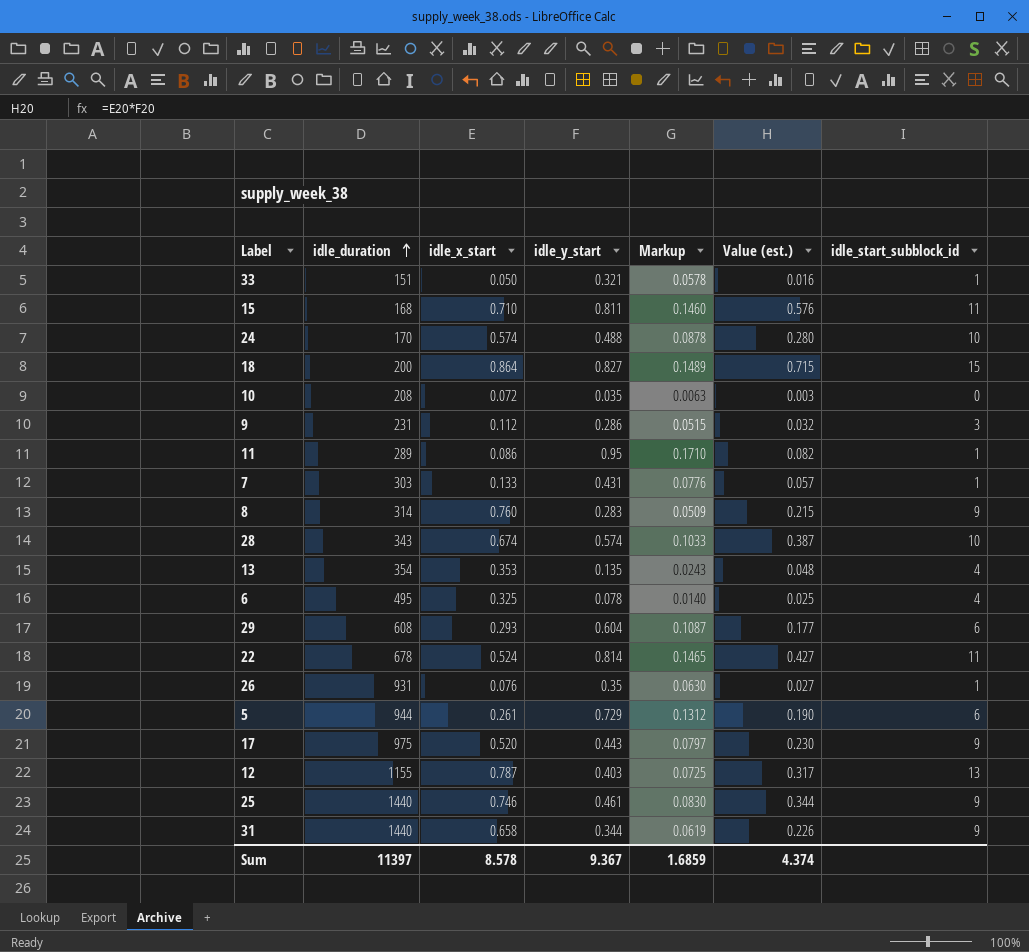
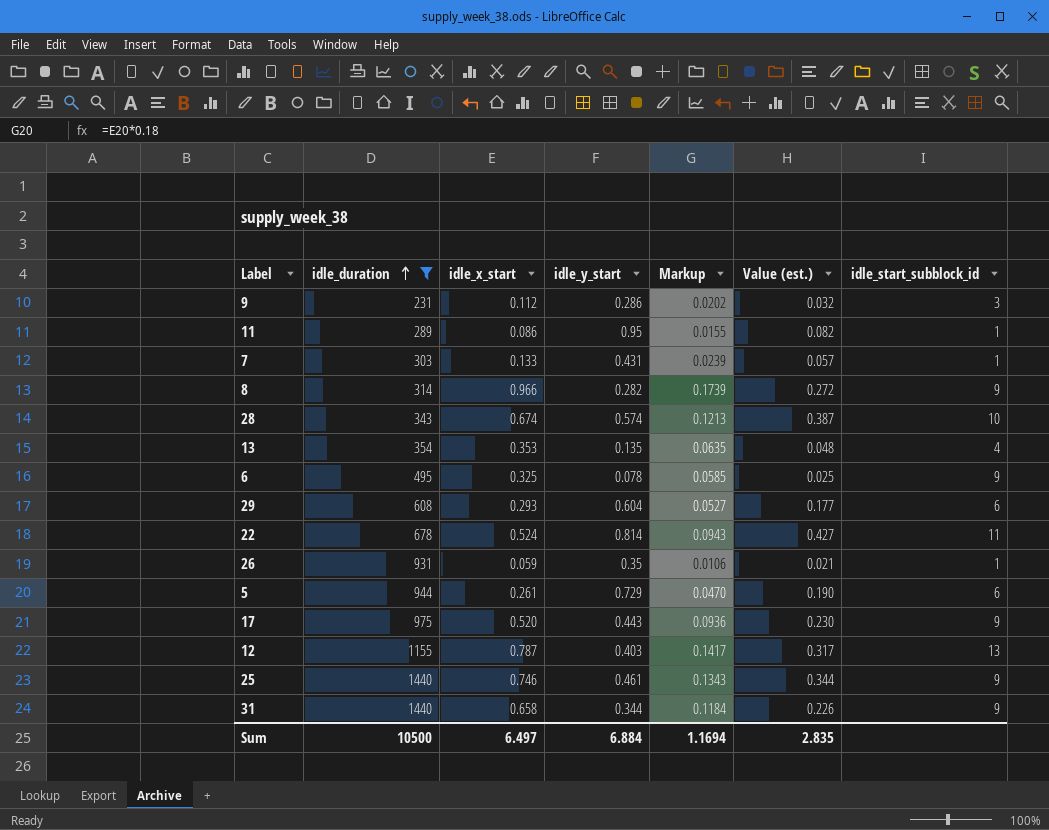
filter: none -> idle_duration >= 231
column Markup | formula: [idle_y_start] * 0.18 -> [idle_x_start] * 0.18
8 | idle_x_start: 0.760 -> 0.966
8 | idle_y_start: 0.283 -> 0.282
8 | Value (est.): 0.215 -> 0.272
6 | idle_start_subblock_id: 4 -> 9
26 | idle_x_start: 0.076 -> 0.059
26 | Value (est.): 0.027 -> 0.021
Sum | idle_duration: 11397 -> 10500
Sum | idle_x_start: 8.578 -> 6.497
Sum | idle_y_start: 9.367 -> 6.884
Sum | Markup: 1.6859 -> 1.1694
Sum | Value (est.): 4.374 -> 2.835

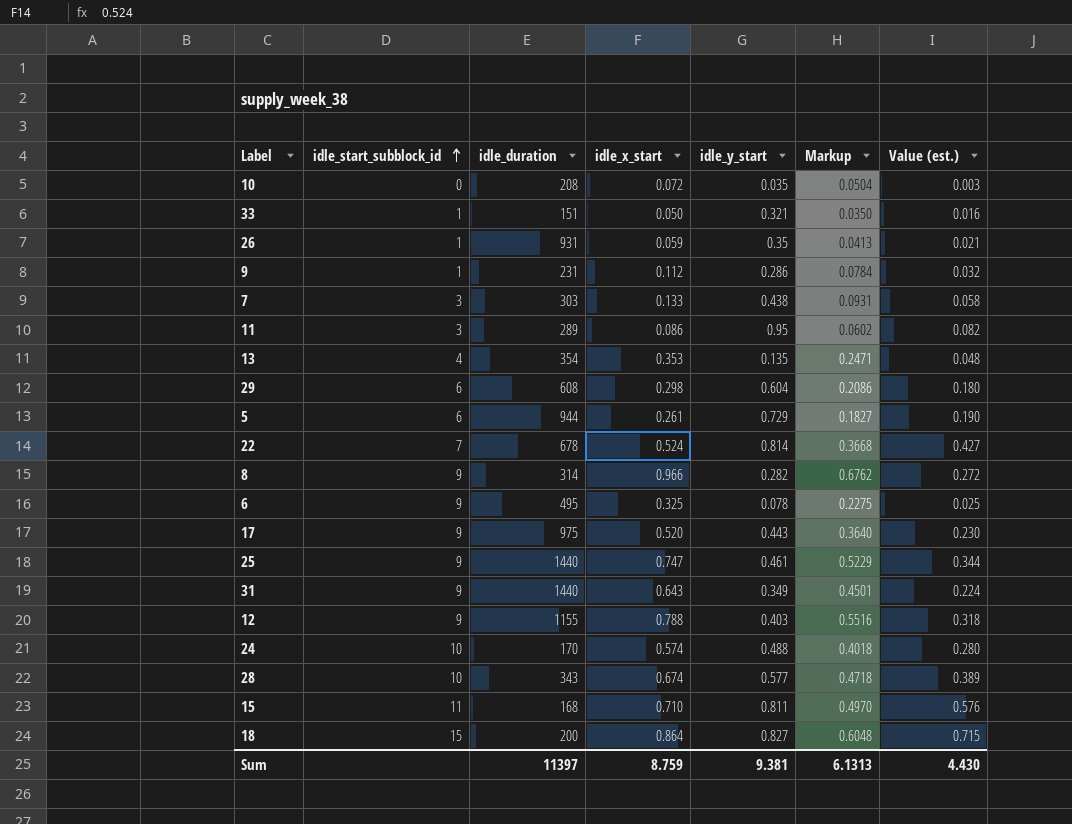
filter: idle_duration >= 231 -> none
row order: idle_duration ascending -> idle_start_subblock_id ascending
column idle_start_subblock_id | position: 7 -> 2
column Markup | formula: [idle_x_start] * 0.18 -> [idle_x_start] * 0.7
9 | idle_start_subblock_id: 3 -> 1
7 | idle_start_subblock_id: 1 -> 3
7 | idle_y_start: 0.431 -> 0.438
7 | Value (est.): 0.057 -> 0.058
11 | idle_start_subblock_id: 1 -> 3
29 | idle_x_start: 0.293 -> 0.298
29 | Value (est.): 0.177 -> 0.180
22 | idle_start_subblock_id: 11 -> 7
25 | idle_x_start: 0.746 -> 0.747
31 | idle_x_start: 0.658 -> 0.643
31 | idle_y_start: 0.344 -> 0.349
31 | Value (est.): 0.226 -> 0.224
12 | idle_start_subblock_id: 13 -> 9
12 | idle_x_start: 0.787 -> 0.788
12 | Value (est.): 0.317 -> 0.318
28 | idle_y_start: 0.574 -> 0.577
28 | Value (est.): 0.387 -> 0.389
Sum | idle_duration: 10500 -> 11397
Sum | idle_x_start: 6.497 -> 8.759
Sum | idle_y_start: 6.884 -> 9.381
Sum | Markup: 1.1694 -> 6.1313
Sum | Value (est.): 2.835 -> 4.430

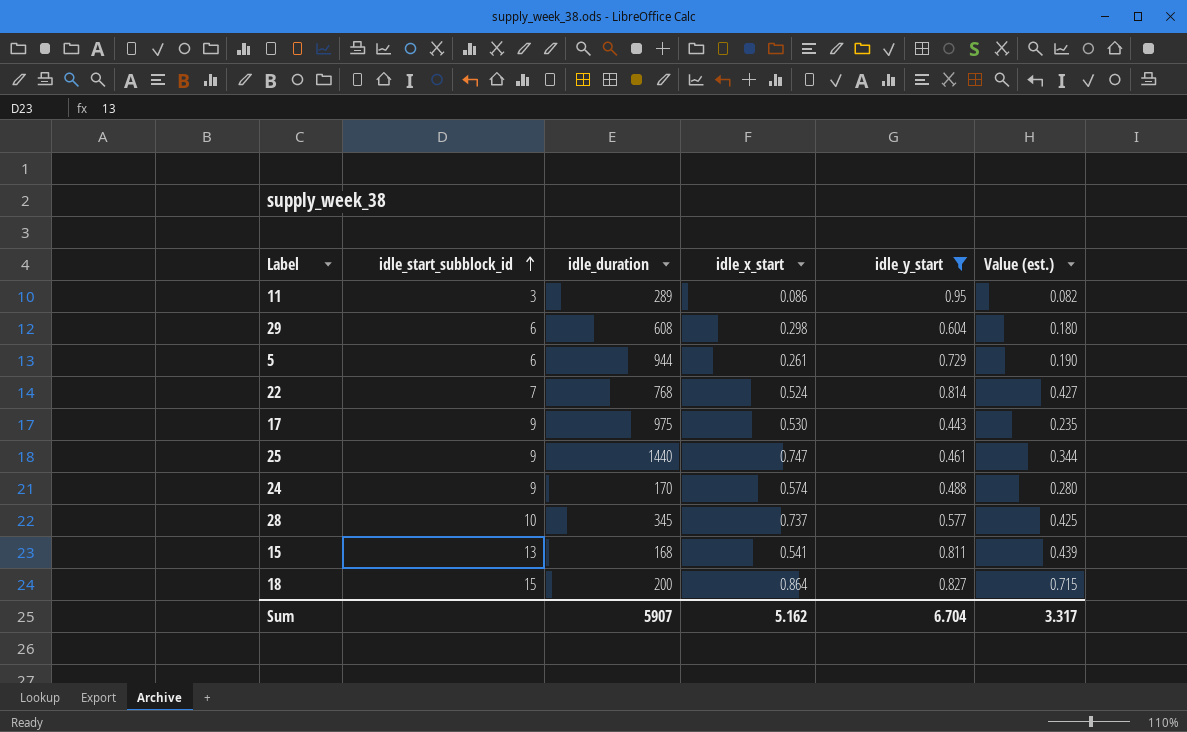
filter: none -> idle_y_start >= 0.443
column Markup | formula: [idle_x_start] * 0.7 -> none
22 | idle_duration: 678 -> 768
17 | idle_x_start: 0.520 -> 0.530
17 | Value (est.): 0.230 -> 0.235
24 | idle_start_subblock_id: 10 -> 9
28 | idle_duration: 343 -> 345
28 | idle_x_start: 0.674 -> 0.737
28 | Value (est.): 0.389 -> 0.425
15 | idle_start_subblock_id: 11 -> 13
15 | idle_x_start: 0.710 -> 0.541
15 | Value (est.): 0.576 -> 0.439
Sum | idle_duration: 11397 -> 5907
Sum | idle_x_start: 8.759 -> 5.162
Sum | idle_y_start: 9.381 -> 6.704
Sum | Value (est.): 4.430 -> 3.317

